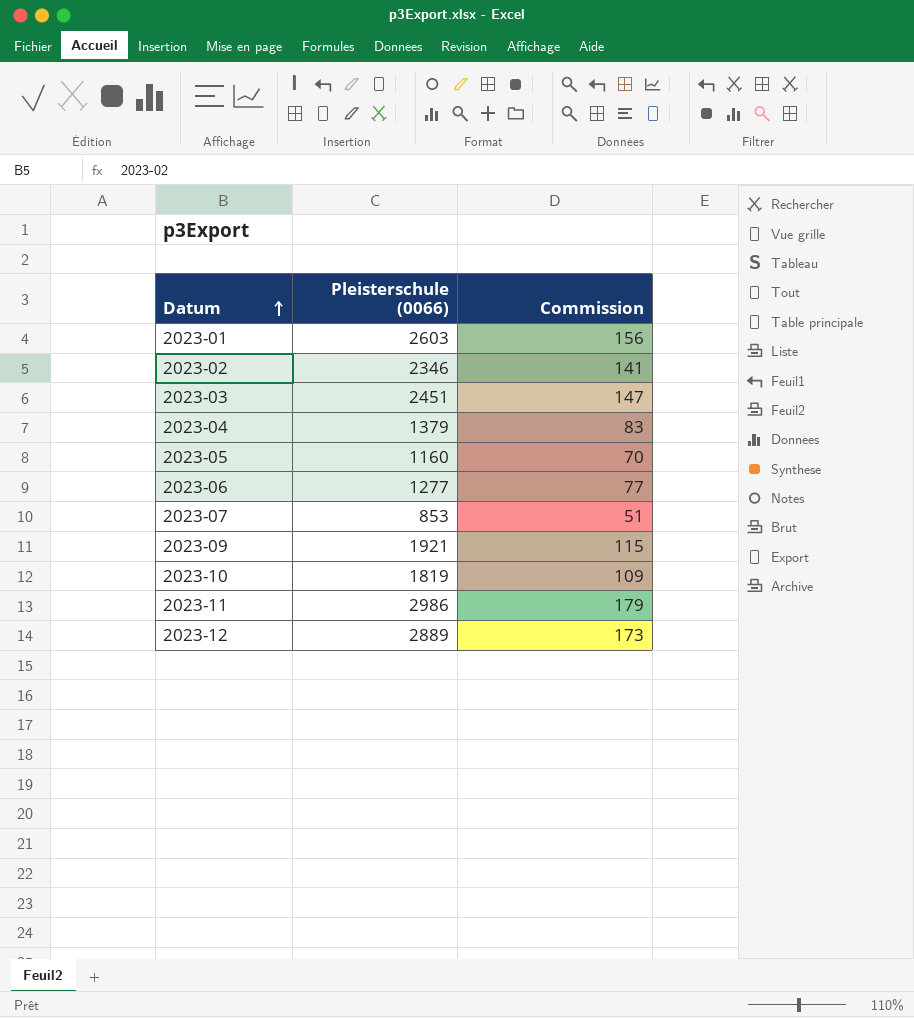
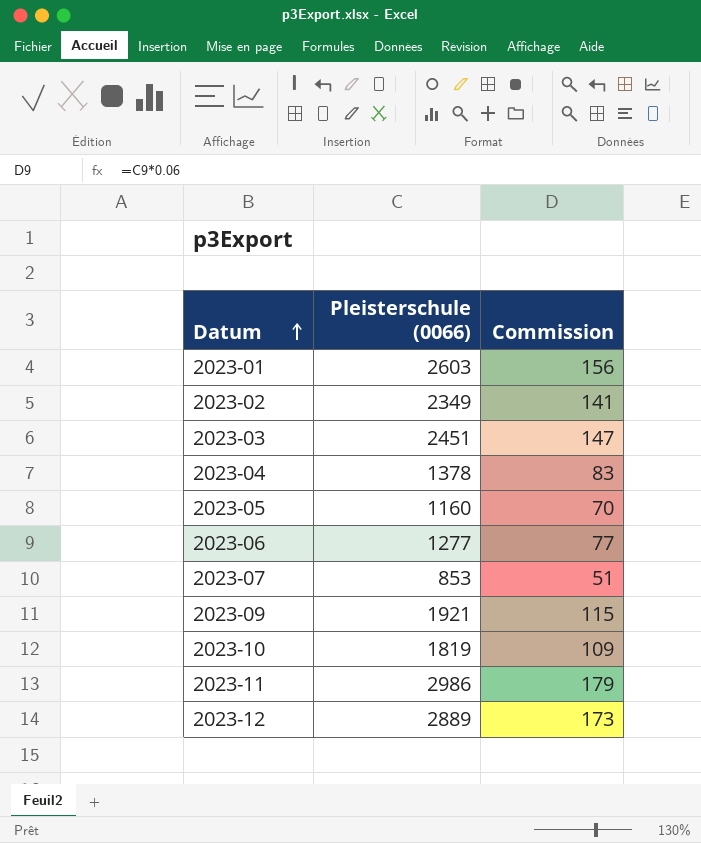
2023-02 | Pleisterschule (0066): 2346 -> 2349
2023-04 | Pleisterschule (0066): 1379 -> 1378

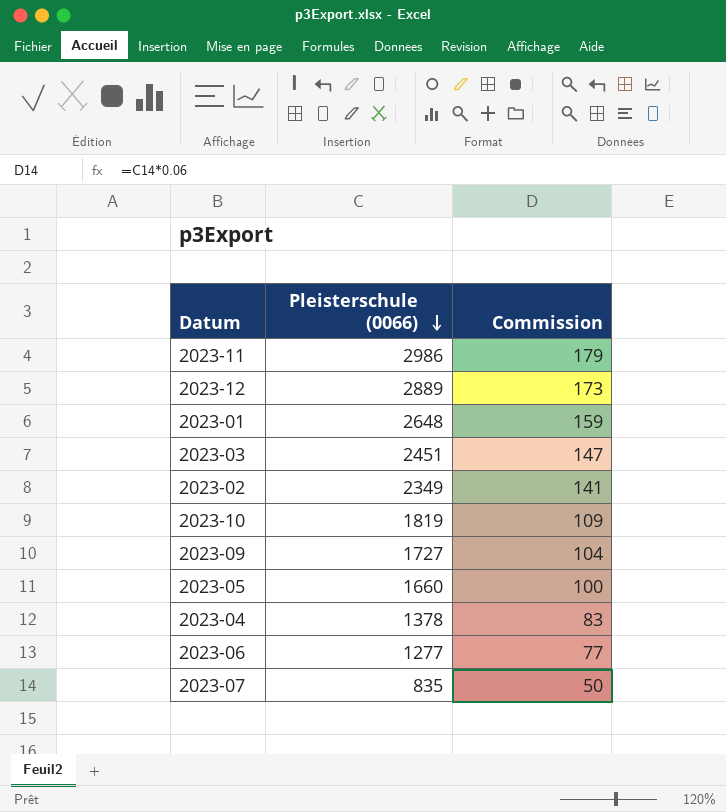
row order: Datum ascending -> Pleisterschule (0066) descending
2023-01 | Pleisterschule (0066): 2603 -> 2648
2023-01 | Commission: 156 -> 159
2023-09 | Pleisterschule (0066): 1921 -> 1727
2023-09 | Commission: 115 -> 104
2023-05 | Pleisterschule (0066): 1160 -> 1660
2023-05 | Commission: 70 -> 100
2023-07 | Pleisterschule (0066): 853 -> 835
2023-07 | Commission: 51 -> 50

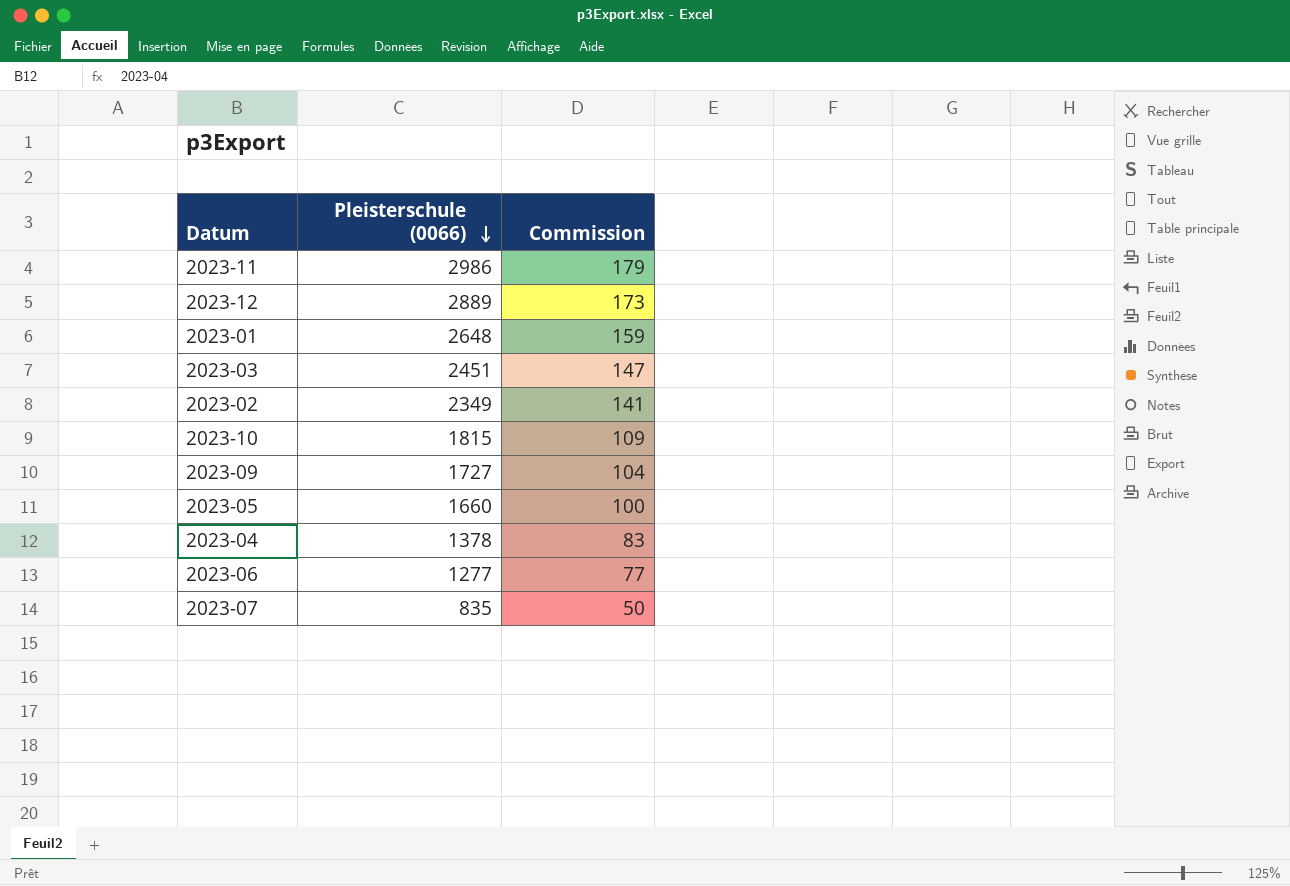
2023-10 | Pleisterschule (0066): 1819 -> 1815

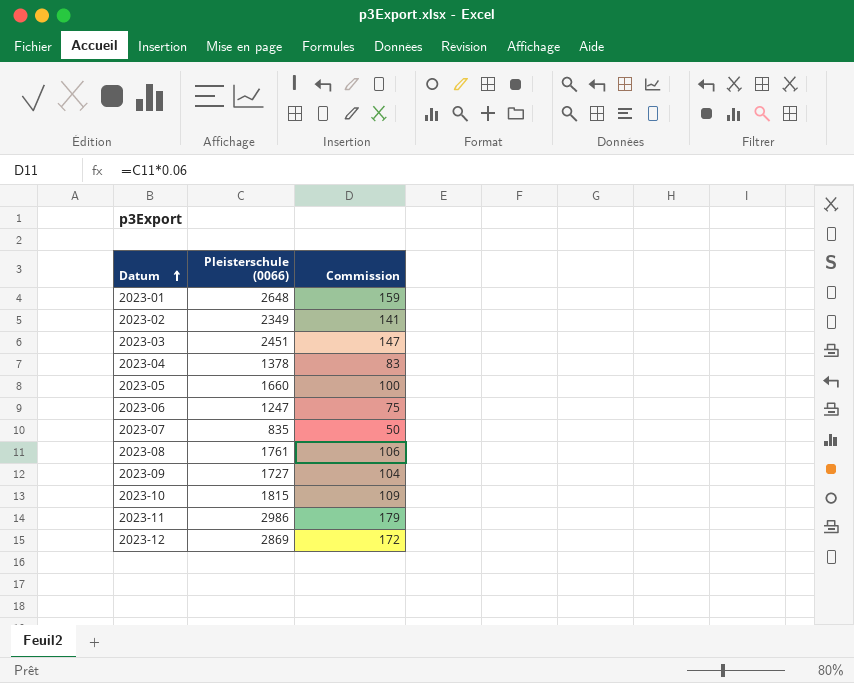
row order: Pleisterschule (0066) descending -> Datum ascending
2023-06 | Pleisterschule (0066): 1277 -> 1247
2023-06 | Commission: 77 -> 75
row 2023-08: none -> 1761 | 106
2023-12 | Pleisterschule (0066): 2889 -> 2869
2023-12 | Commission: 173 -> 172

